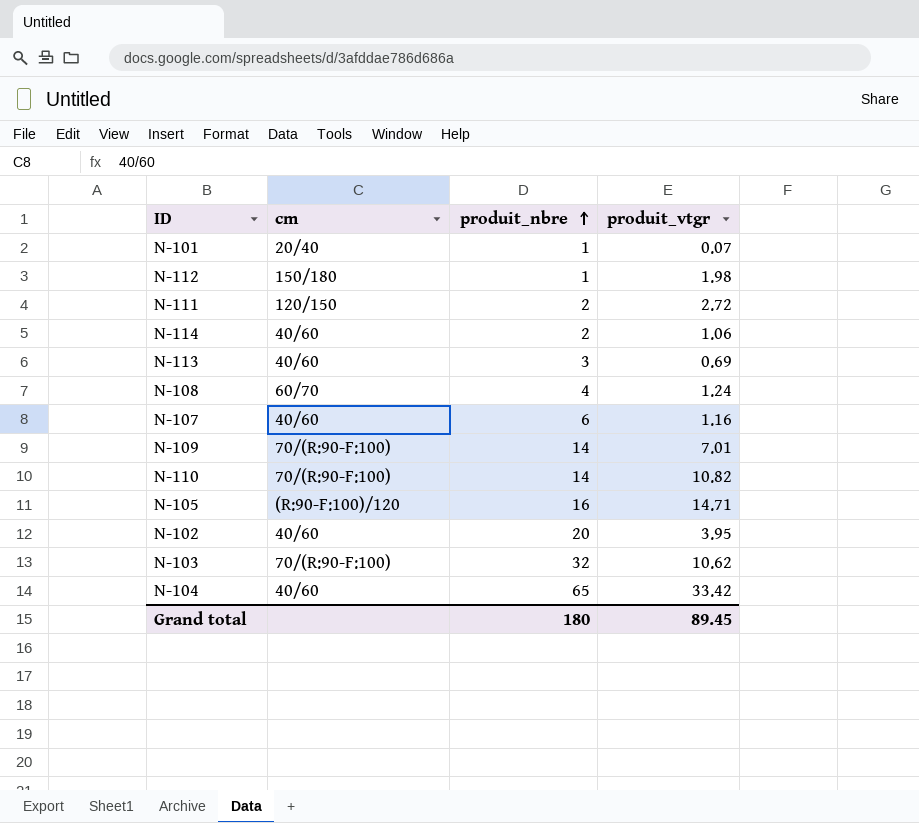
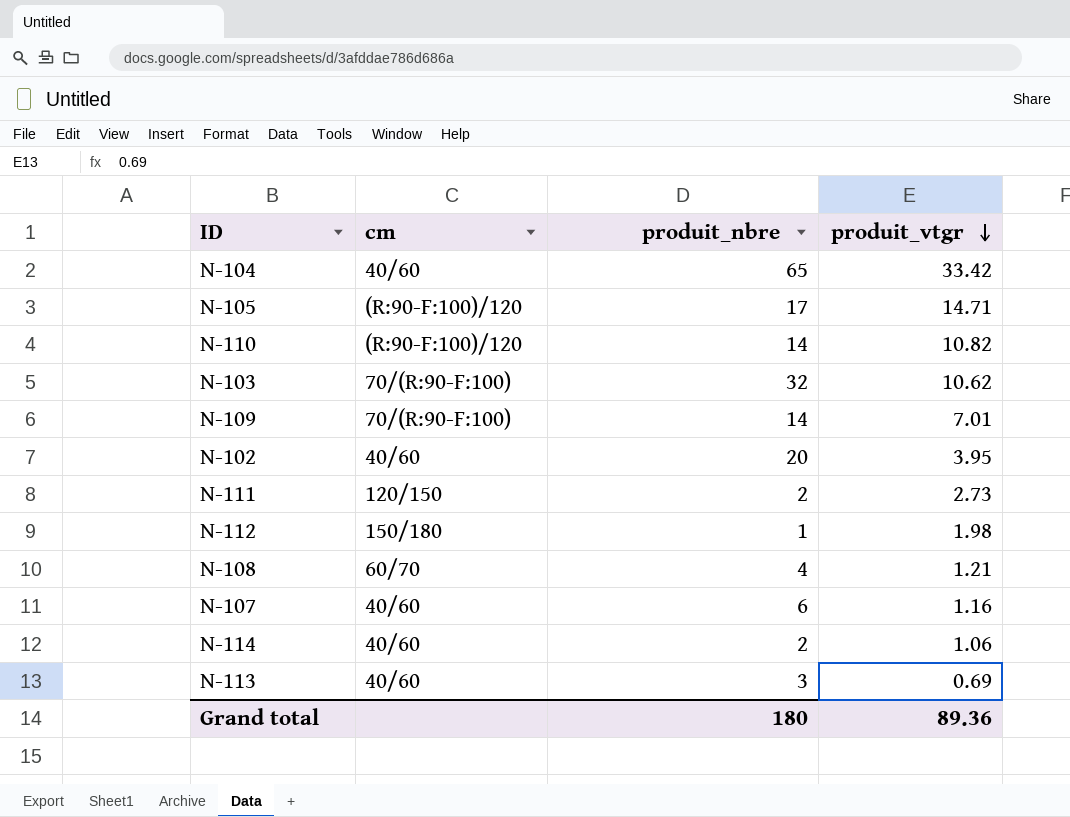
row order: produit_nbre ascending -> produit_vtgr descending
row N-101: 20/40 | 1 | 0.07 -> none
N-105 | produit_nbre: 16 -> 17
N-110 | cm: 70/(R:90-F:100) -> (R:90-F:100)/120
N-111 | produit_vtgr: 2.72 -> 2.73
N-108 | produit_vtgr: 1.24 -> 1.21
Grand total | produit_vtgr: 89.45 -> 89.36

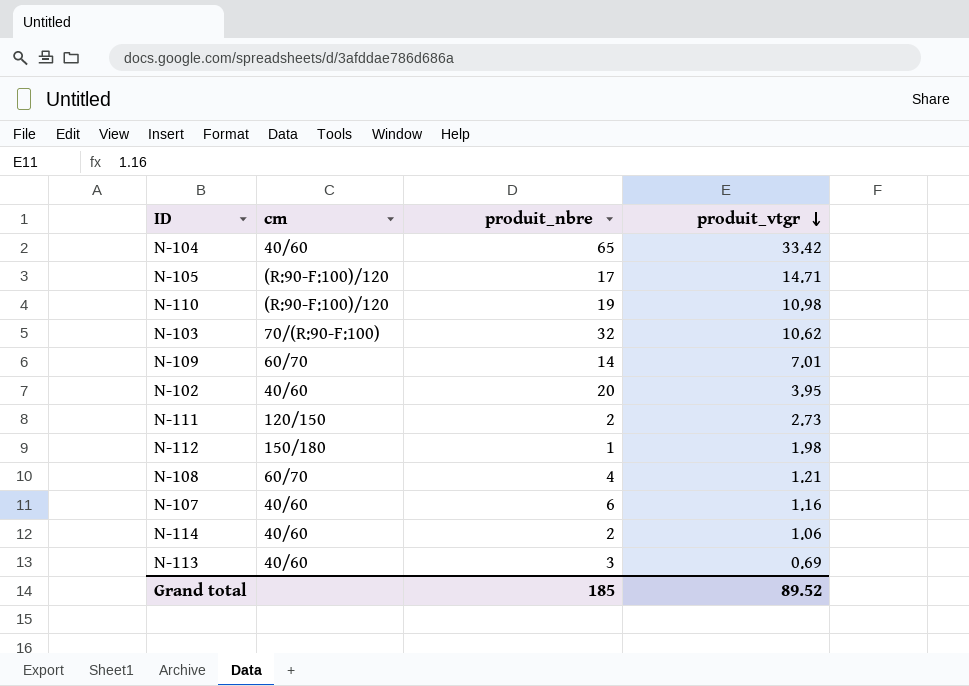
N-110 | produit_nbre: 14 -> 19
N-110 | produit_vtgr: 10.82 -> 10.98
N-109 | cm: 70/(R:90-F:100) -> 60/70
Grand total | produit_nbre: 180 -> 185
Grand total | produit_vtgr: 89.36 -> 89.52

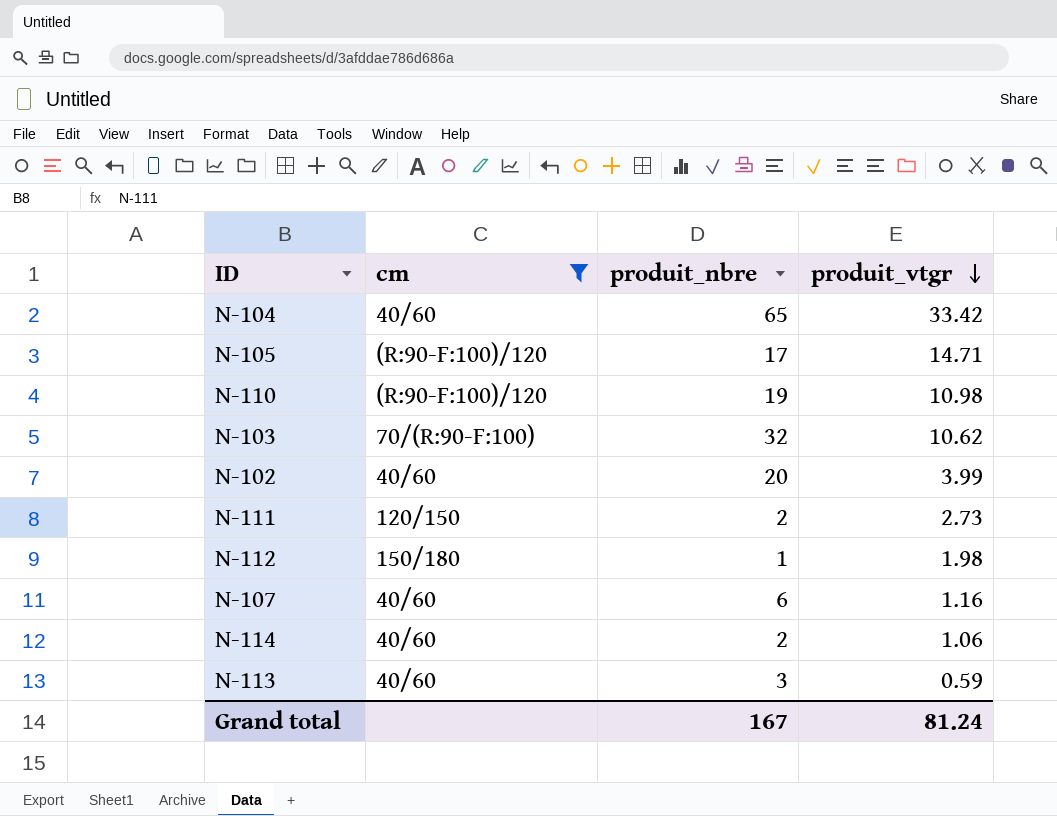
filter: none -> cm != 60/70
N-102 | produit_vtgr: 3.95 -> 3.99
N-113 | produit_vtgr: 0.69 -> 0.59
Grand total | produit_nbre: 185 -> 167
Grand total | produit_vtgr: 89.52 -> 81.24

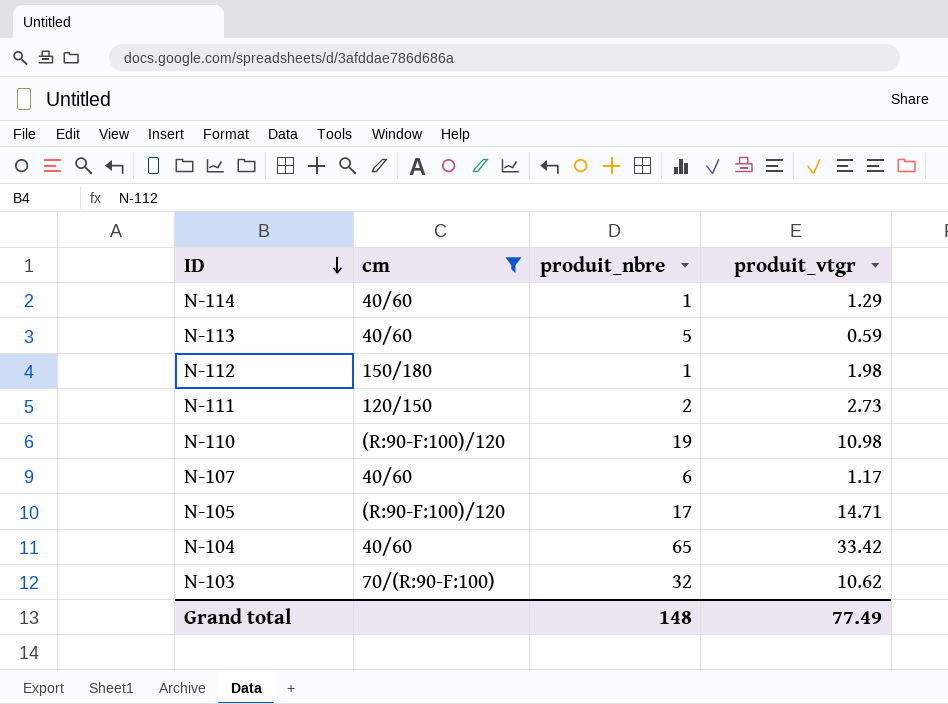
row order: produit_vtgr descending -> ID descending
row N-102: 40/60 | 20 | 3.99 -> none
N-114 | produit_nbre: 2 -> 1
N-114 | produit_vtgr: 1.06 -> 1.29
N-113 | produit_nbre: 3 -> 5
N-107 | produit_vtgr: 1.16 -> 1.17
Grand total | produit_nbre: 167 -> 148
Grand total | produit_vtgr: 81.24 -> 77.49

